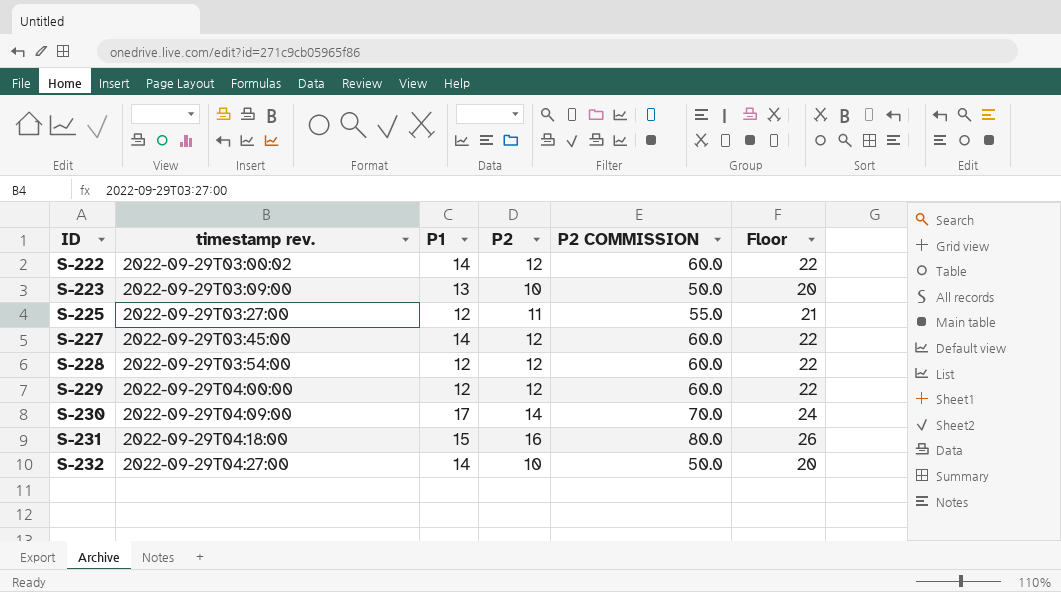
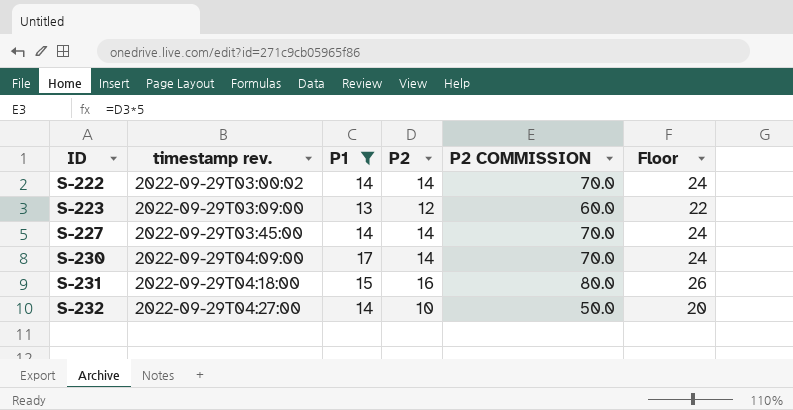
filter: none -> P1 != 12
S-222 | P2: 12 -> 14
S-222 | P2 COMMISSION: 60.0 -> 70.0
S-222 | Floor: 22 -> 24
S-223 | P2: 10 -> 12
S-223 | P2 COMMISSION: 50.0 -> 60.0
S-223 | Floor: 20 -> 22
S-227 | P2: 12 -> 14
S-227 | P2 COMMISSION: 60.0 -> 70.0
S-227 | Floor: 22 -> 24

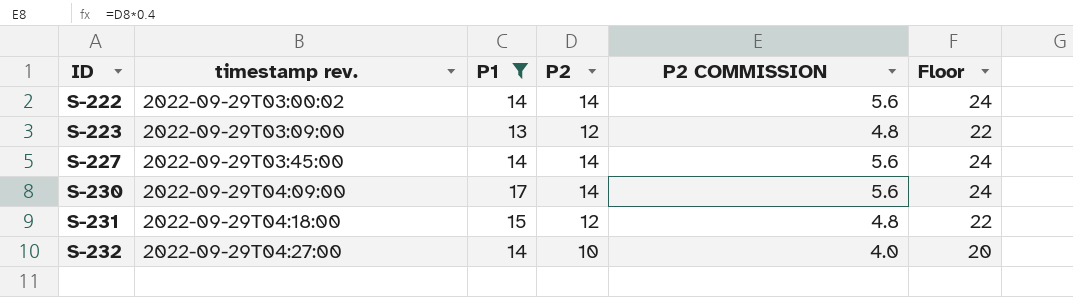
column P2 COMMISSION | formula: [P2] * 5 -> [P2] * 0.4
S-231 | P2: 16 -> 12
S-231 | Floor: 26 -> 22

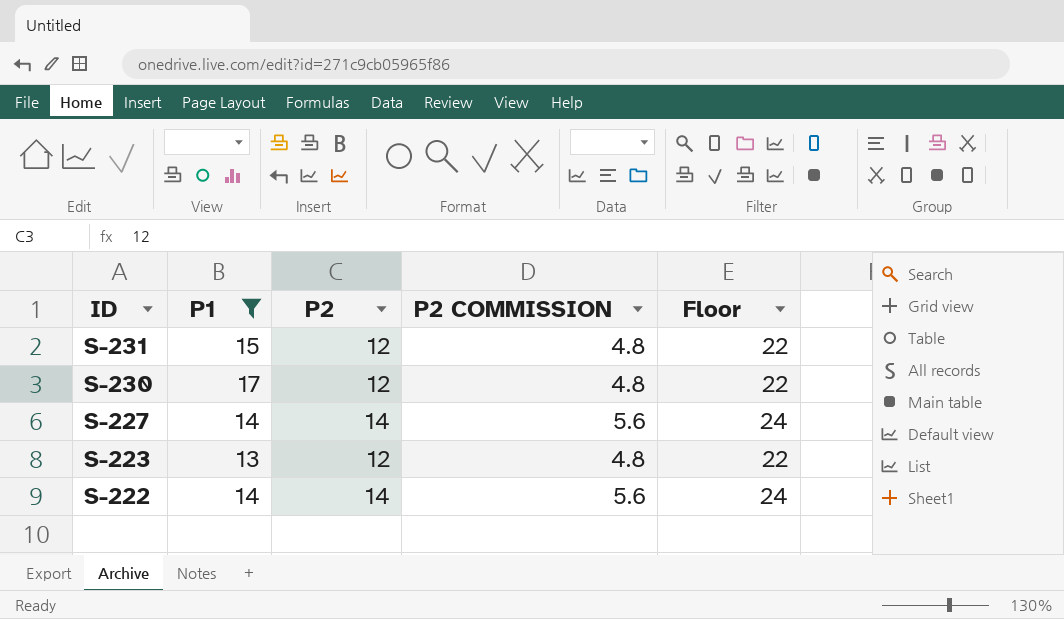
row order: ID ascending -> ID descending
column timestamp rev. | position: 2 -> none
row S-232: 2022-09-29T04:27:00 | 14 | 10 | 4.0 | 20 -> none
S-230 | P2: 14 -> 12
S-230 | P2 COMMISSION: 5.6 -> 4.8
S-230 | Floor: 24 -> 22

